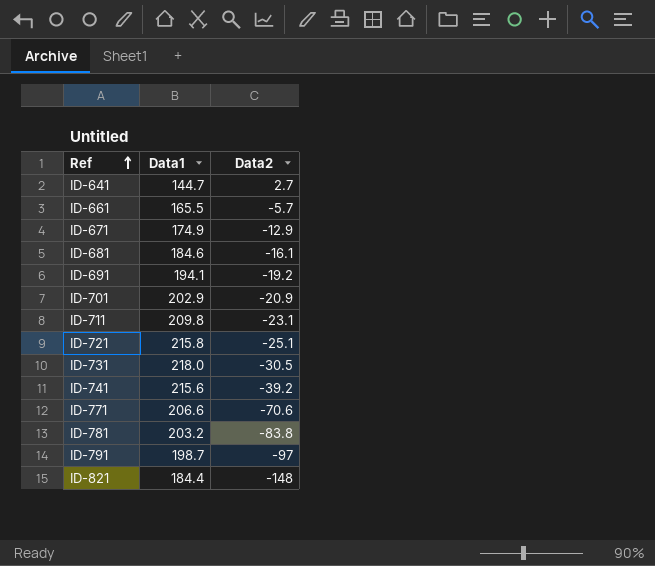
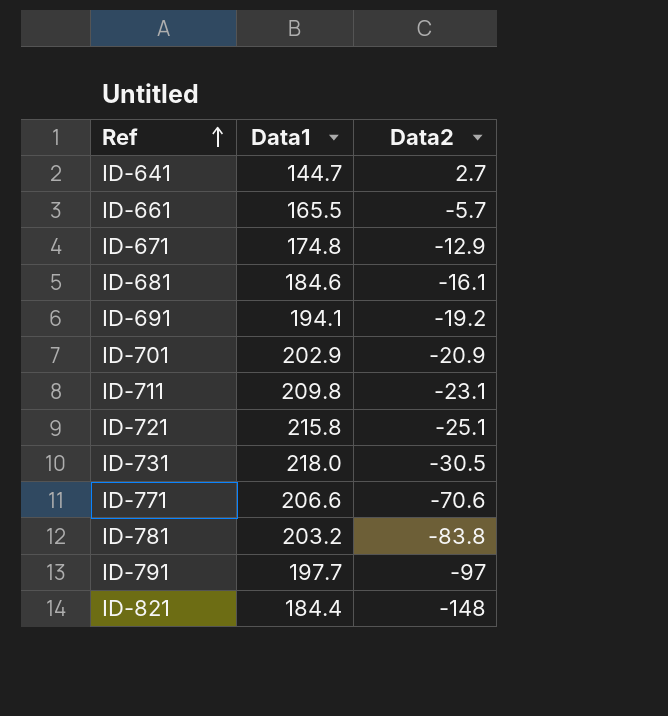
row ID-741: 215.6 | -39.2 -> none
ID-671 | Data1: 174.9 -> 174.8
ID-791 | Data1: 198.7 -> 197.7

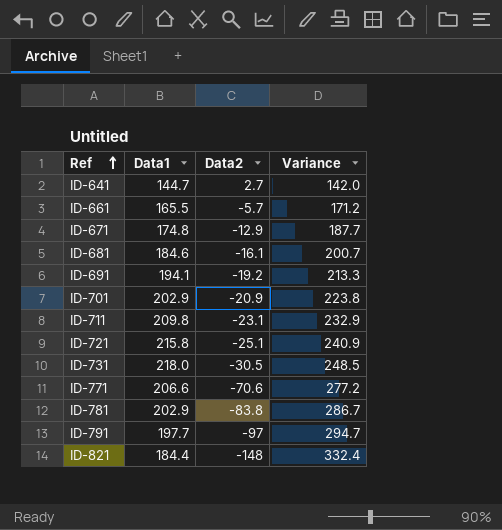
column Variance | formula: none -> [Data1] - [Data2]
ID-781 | Data1: 203.2 -> 202.9

